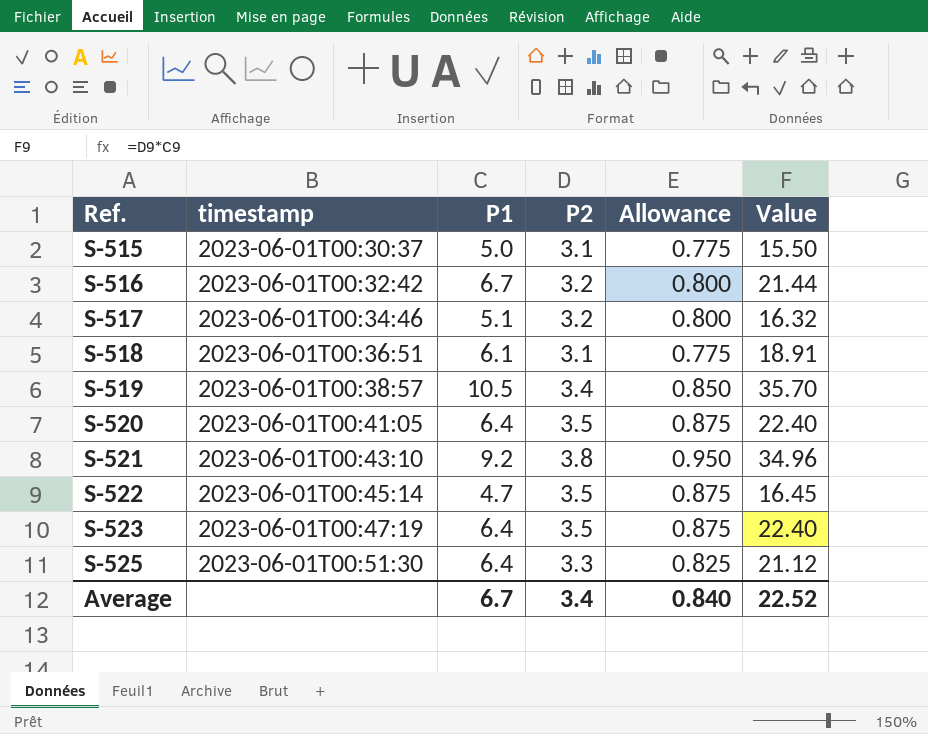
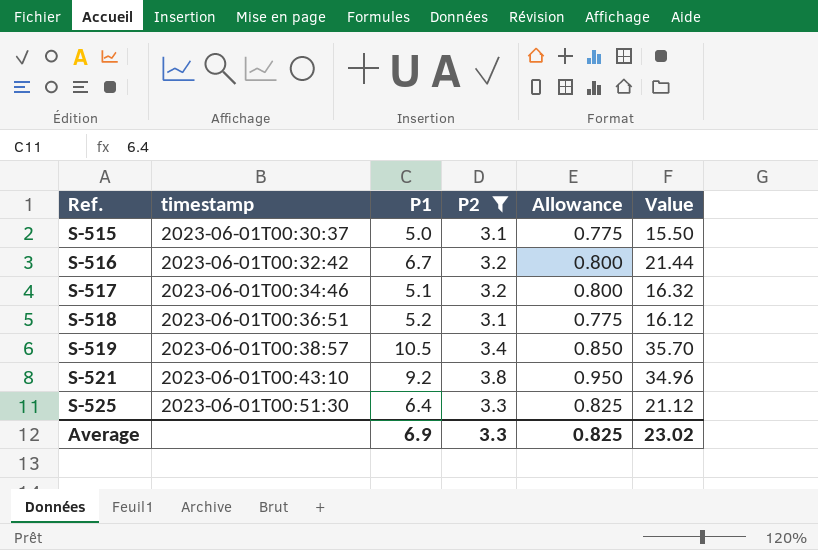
filter: none -> P2 != 3.5
S-518 | P1: 6.1 -> 5.2
S-518 | Value: 18.91 -> 16.12
Average | P1: 6.7 -> 6.9
Average | P2: 3.4 -> 3.3
Average | Allowance: 0.840 -> 0.825
Average | Value: 22.52 -> 23.02

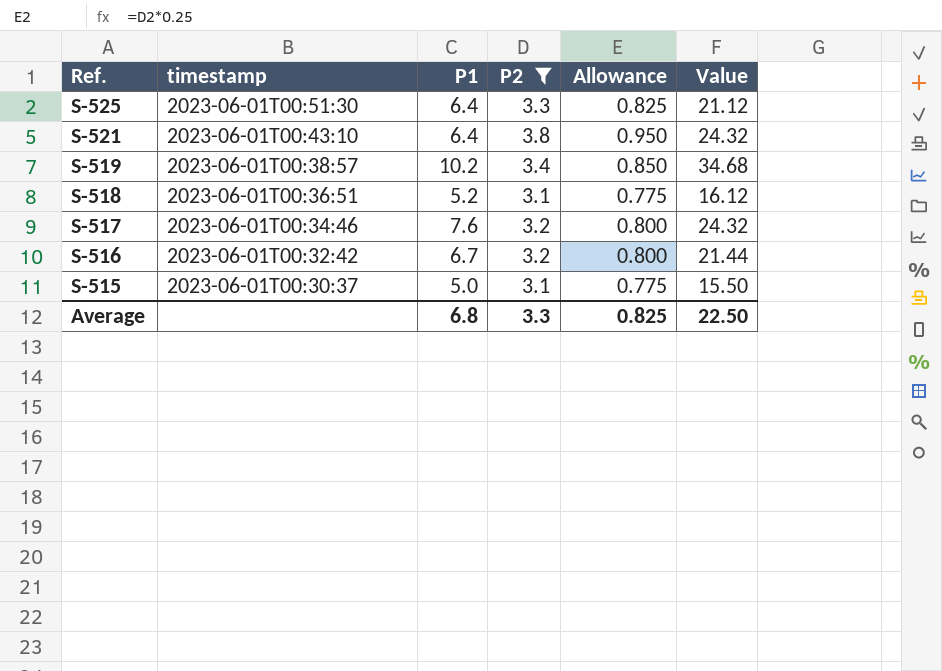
row order: Ref. ascending -> Ref. descending
S-521 | P1: 9.2 -> 6.4
S-521 | Value: 34.96 -> 24.32
S-519 | P1: 10.5 -> 10.2
S-519 | Value: 35.70 -> 34.68
S-517 | P1: 5.1 -> 7.6
S-517 | Value: 16.32 -> 24.32
Average | P1: 6.9 -> 6.8
Average | Value: 23.02 -> 22.50

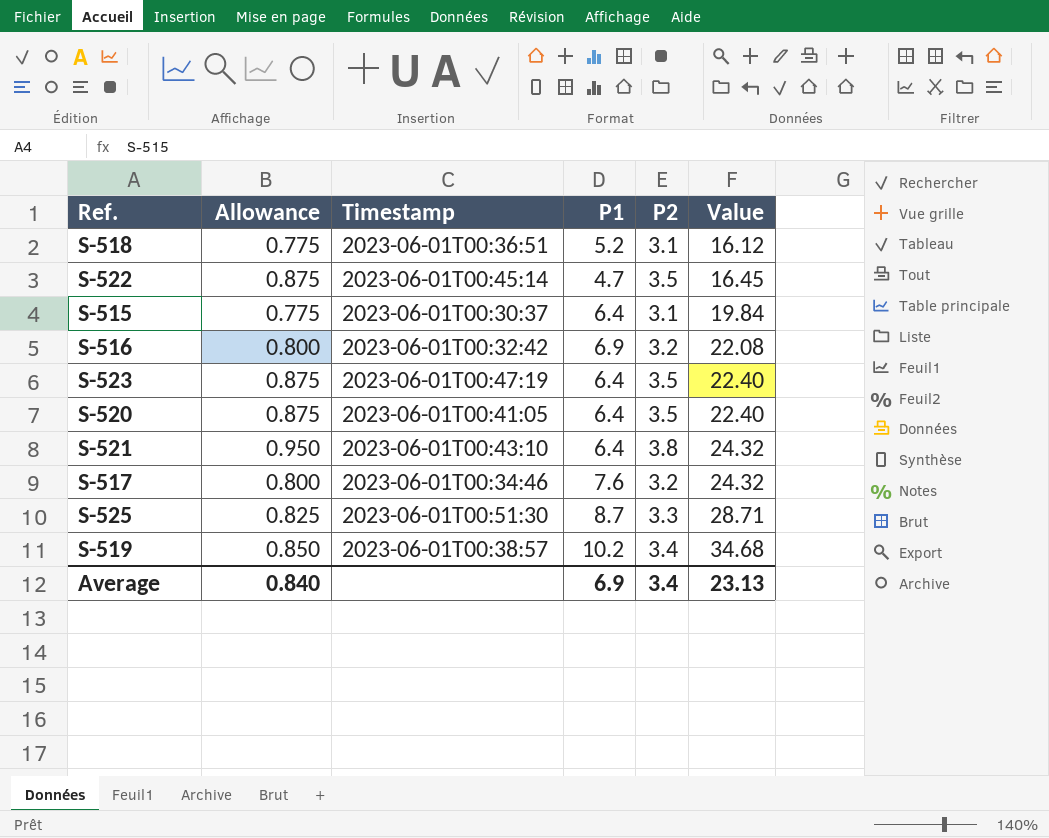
filter: P2 != 3.5 -> none
row order: Ref. descending -> Value ascending
column Allowance | position: 5 -> 2
column name: timestamp -> Timestamp
S-515 | P1: 5.0 -> 6.4
S-515 | Value: 15.50 -> 19.84
S-516 | P1: 6.7 -> 6.9
S-516 | Value: 21.44 -> 22.08
S-525 | P1: 6.4 -> 8.7
S-525 | Value: 21.12 -> 28.71
Average | Allowance: 0.825 -> 0.840
Average | P1: 6.8 -> 6.9
Average | P2: 3.3 -> 3.4
Average | Value: 22.50 -> 23.13

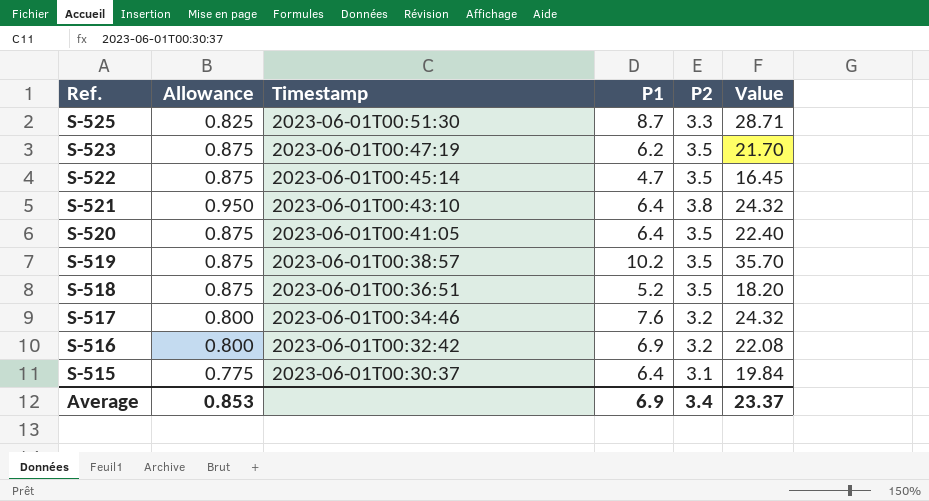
row order: Value ascending -> Ref. descending
S-523 | P1: 6.4 -> 6.2
S-523 | Value: 22.40 -> 21.70
S-519 | Allowance: 0.850 -> 0.875
S-519 | P2: 3.4 -> 3.5
S-519 | Value: 34.68 -> 35.70
S-518 | Allowance: 0.775 -> 0.875
S-518 | P2: 3.1 -> 3.5
S-518 | Value: 16.12 -> 18.20
Average | Allowance: 0.840 -> 0.853
Average | Value: 23.13 -> 23.37

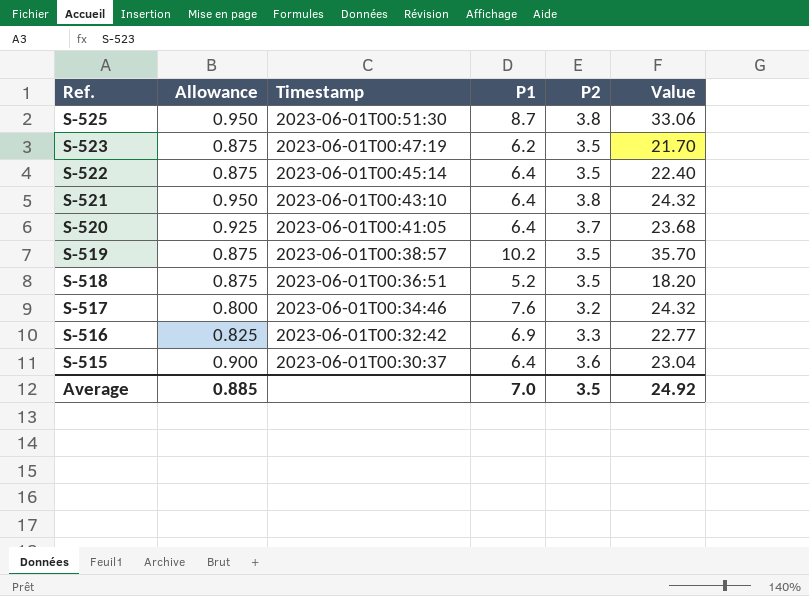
S-525 | Allowance: 0.825 -> 0.950
S-525 | P2: 3.3 -> 3.8
S-525 | Value: 28.71 -> 33.06
S-522 | P1: 4.7 -> 6.4
S-522 | Value: 16.45 -> 22.40
S-520 | Allowance: 0.875 -> 0.925
S-520 | P2: 3.5 -> 3.7
S-520 | Value: 22.40 -> 23.68
S-516 | Allowance: 0.800 -> 0.825
S-516 | P2: 3.2 -> 3.3
S-516 | Value: 22.08 -> 22.77
S-515 | Allowance: 0.775 -> 0.900
S-515 | P2: 3.1 -> 3.6
S-515 | Value: 19.84 -> 23.04
Average | Allowance: 0.853 -> 0.885
Average | P1: 6.9 -> 7.0
Average | P2: 3.4 -> 3.5
Average | Value: 23.37 -> 24.92

